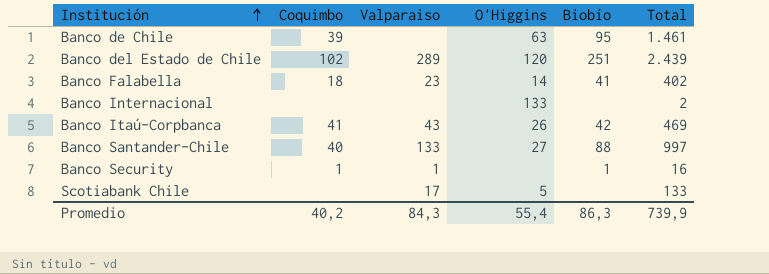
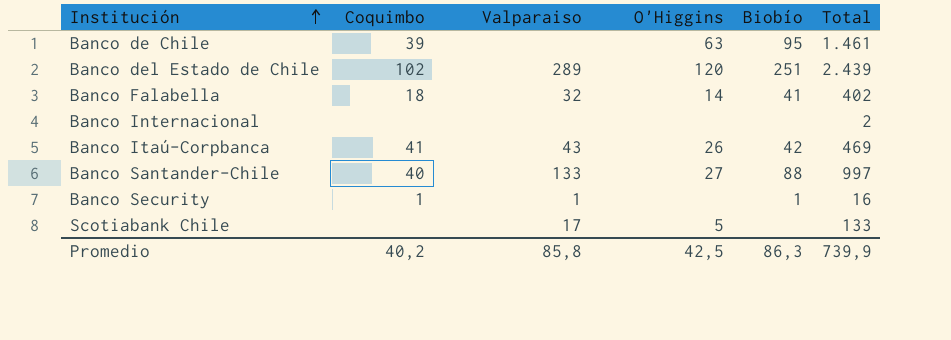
Banco Falabella | Valparaiso: 23 -> 32
Banco Internacional | O'Higgins: 133 -> none
Promedio | Valparaiso: 84,3 -> 85,8
Promedio | O'Higgins: 55,4 -> 42,5

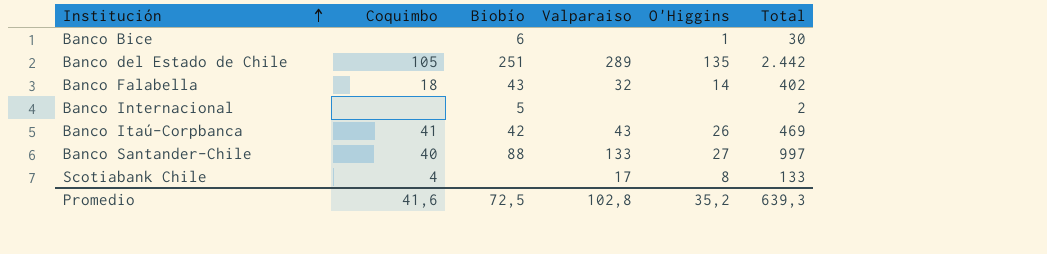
column Biobío | position: 5 -> 3
row Banco de Chile: 39 | none | 63 | 95 | 1.461 -> none
row Banco Security: 1 | 1 | none | 1 | 16 -> none
row Banco Bice: none -> none | 6 | none | 1 | 30
Banco del Estado de Chile | Coquimbo: 102 -> 105
Banco del Estado de Chile | O'Higgins: 120 -> 135
Banco del Estado de Chile | Total: 2.439 -> 2.442
Banco Falabella | Biobío: 41 -> 43
Banco Internacional | Biobío: none -> 5
Scotiabank Chile | Coquimbo: none -> 4
Scotiabank Chile | O'Higgins: 5 -> 8
Promedio | Coquimbo: 40,2 -> 41,6
Promedio | Biobío: 86,3 -> 72,5
Promedio | Valparaiso: 85,8 -> 102,8
Promedio | O'Higgins: 42,5 -> 35,2
Promedio | Total: 739,9 -> 639,3

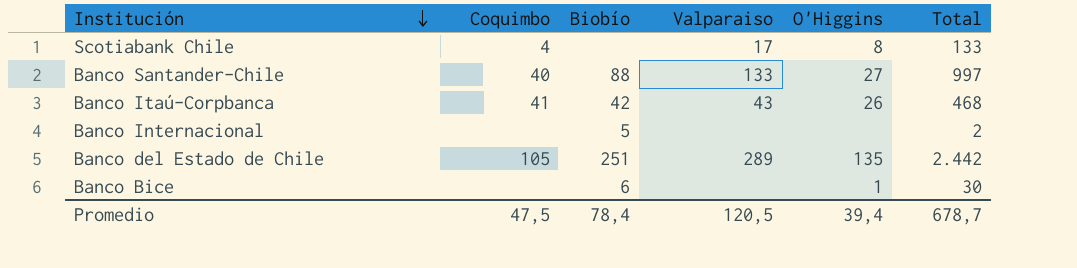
row order: Institución ascending -> Institución descending
row Banco Falabella: 18 | 43 | 32 | 14 | 402 -> none
Banco Itaú-Corpbanca | Total: 469 -> 468
Promedio | Coquimbo: 41,6 -> 47,5
Promedio | Biobío: 72,5 -> 78,4
Promedio | Valparaiso: 102,8 -> 120,5
Promedio | O'Higgins: 35,2 -> 39,4
Promedio | Total: 639,3 -> 678,7

